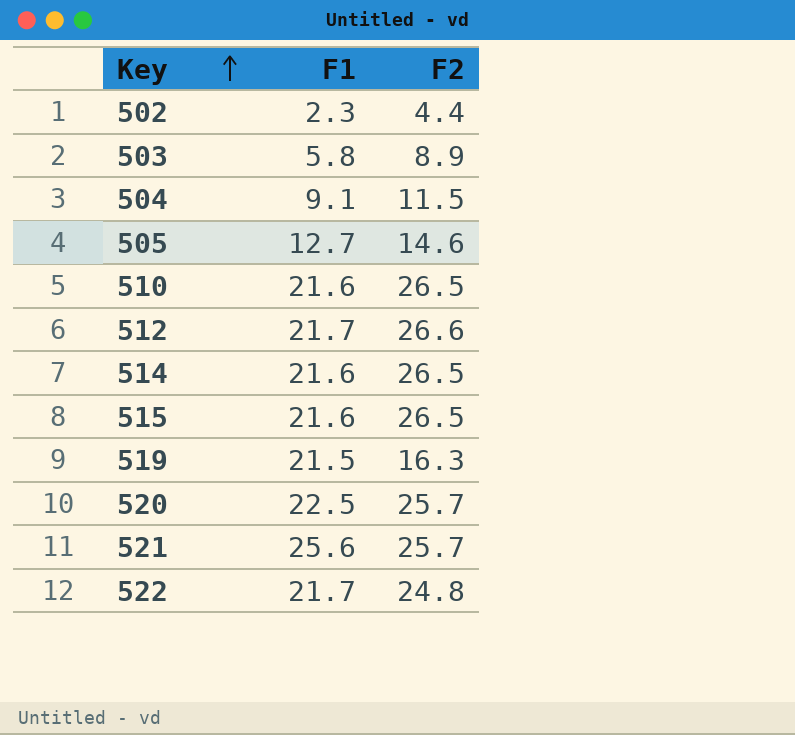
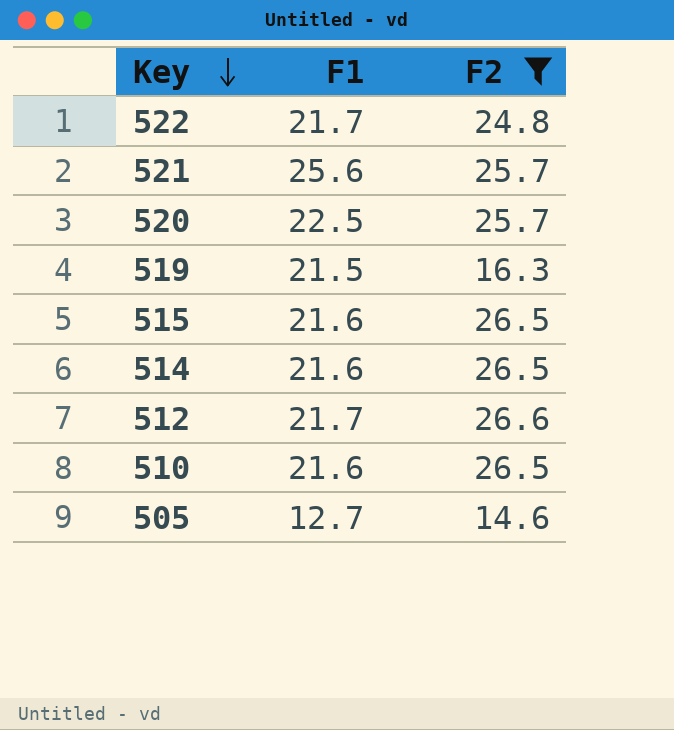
filter: none -> F2 >= 14.6
row order: Key ascending -> Key descending

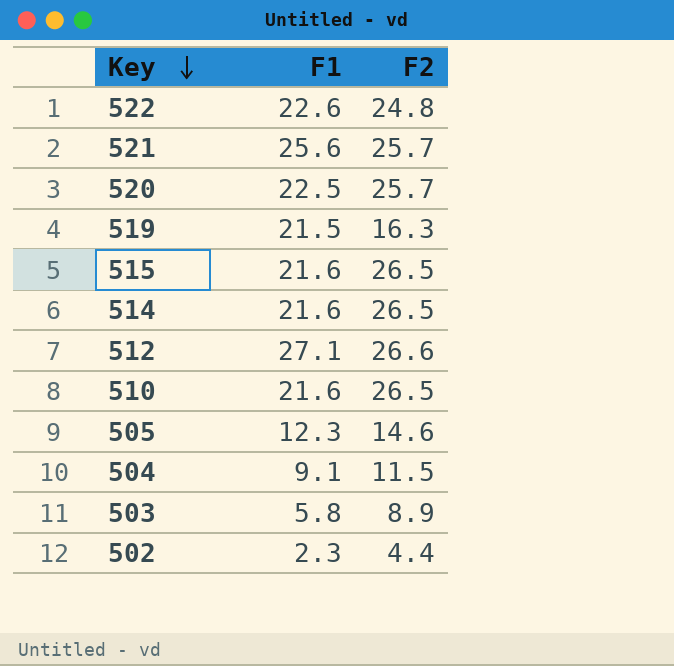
filter: F2 >= 14.6 -> none
522 | F1: 21.7 -> 22.6
512 | F1: 21.7 -> 27.1
505 | F1: 12.7 -> 12.3

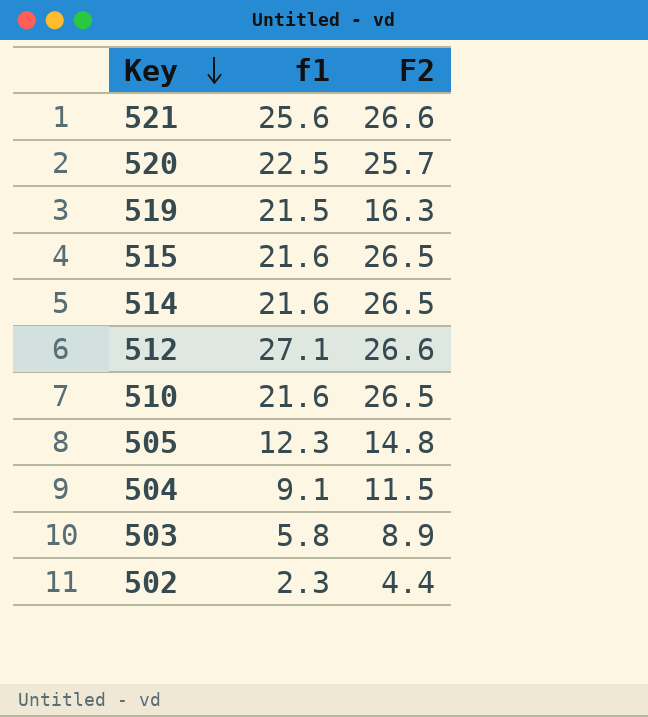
column name: F1 -> f1
row 522: 22.6 | 24.8 -> none
521 | F2: 25.7 -> 26.6
505 | F2: 14.6 -> 14.8

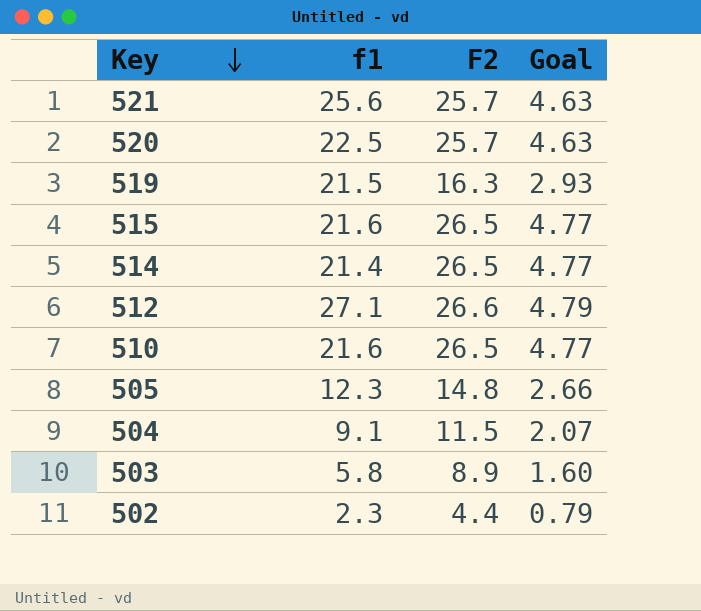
column Goal | formula: none -> [F2] * 0.18
521 | F2: 26.6 -> 25.7
514 | f1: 21.6 -> 21.4

